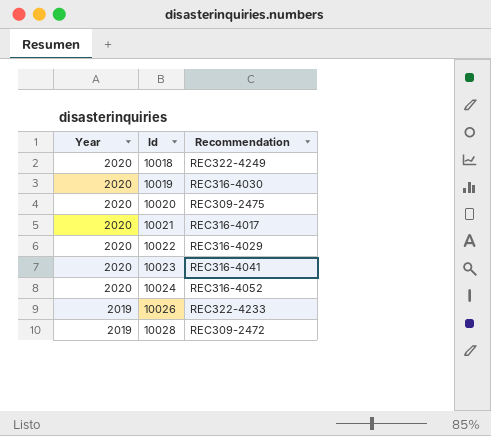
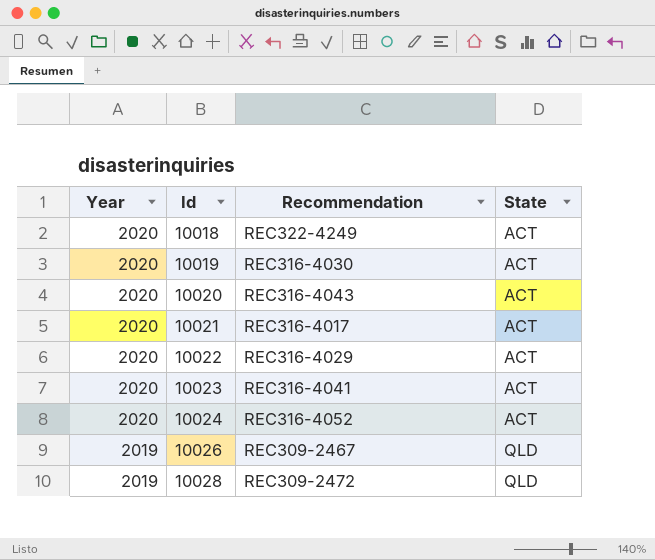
column State | position: none -> 4
10020 | Recommendation: REC309-2475 -> REC316-4043
10026 | Recommendation: REC322-4233 -> REC309-2467

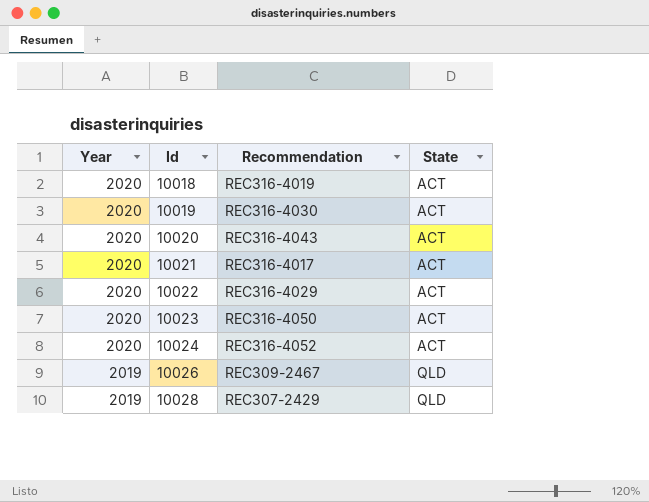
10018 | Recommendation: REC322-4249 -> REC316-4019
10023 | Recommendation: REC316-4041 -> REC316-4050
10028 | Recommendation: REC309-2472 -> REC307-2429

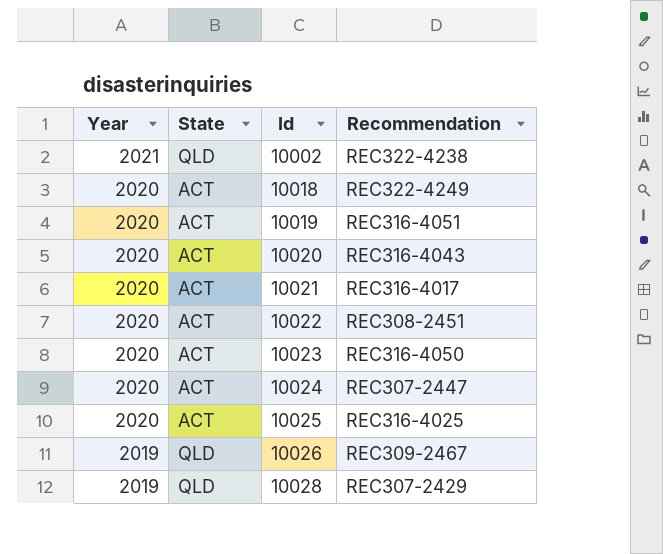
column State | position: 4 -> 2
row 10002: none -> 2021 | QLD | REC322-4238
10018 | Recommendation: REC316-4019 -> REC322-4249
10019 | Recommendation: REC316-4030 -> REC316-4051
10022 | Recommendation: REC316-4029 -> REC308-2451
10024 | Recommendation: REC316-4052 -> REC307-2447
row 10025: none -> 2020 | ACT | REC316-4025

